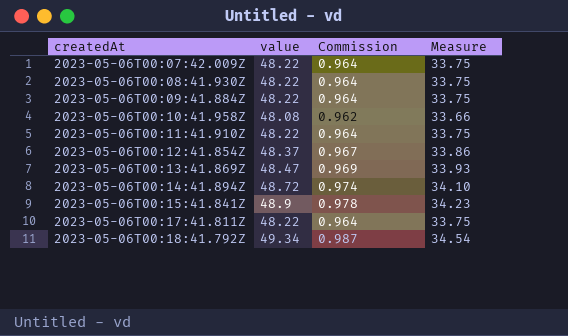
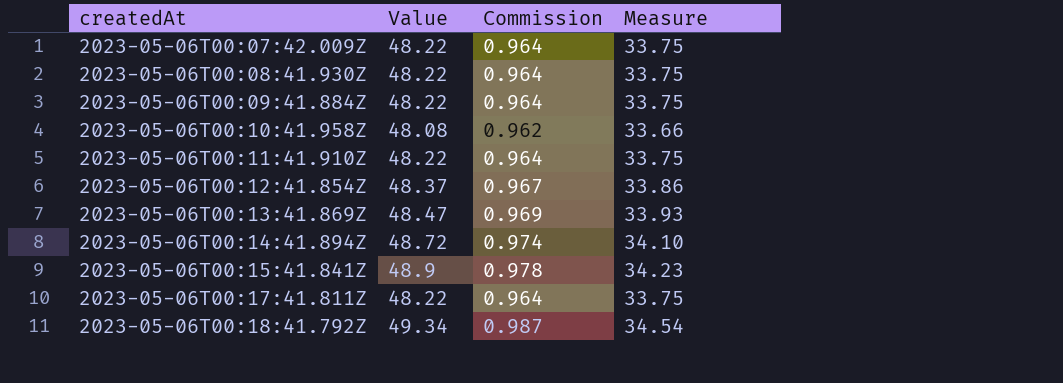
column name: value -> Value

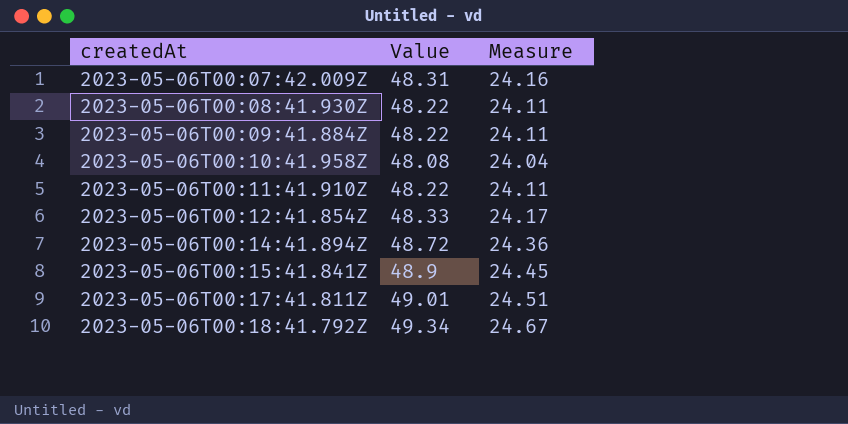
column Commission | formula: [Value] * 0.02 -> none
column Measure | formula: [Value] * 0.7 -> [Value] * 0.5
row 2023-05-06T00:13:41.869Z: 48.47 | 0.969 | 33.93 -> none
2023-05-06T00:07:42.009Z | Value: 48.22 -> 48.31
2023-05-06T00:12:41.854Z | Value: 48.37 -> 48.33
2023-05-06T00:17:41.811Z | Value: 48.22 -> 49.01

